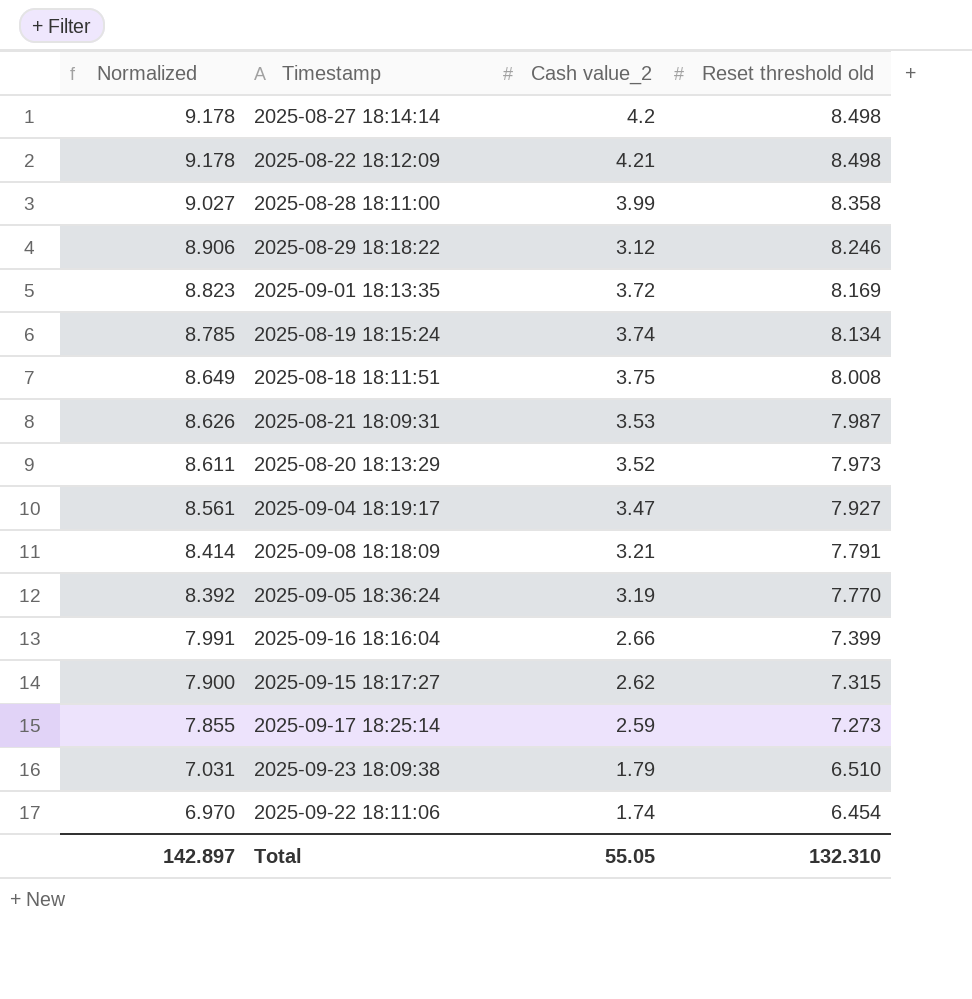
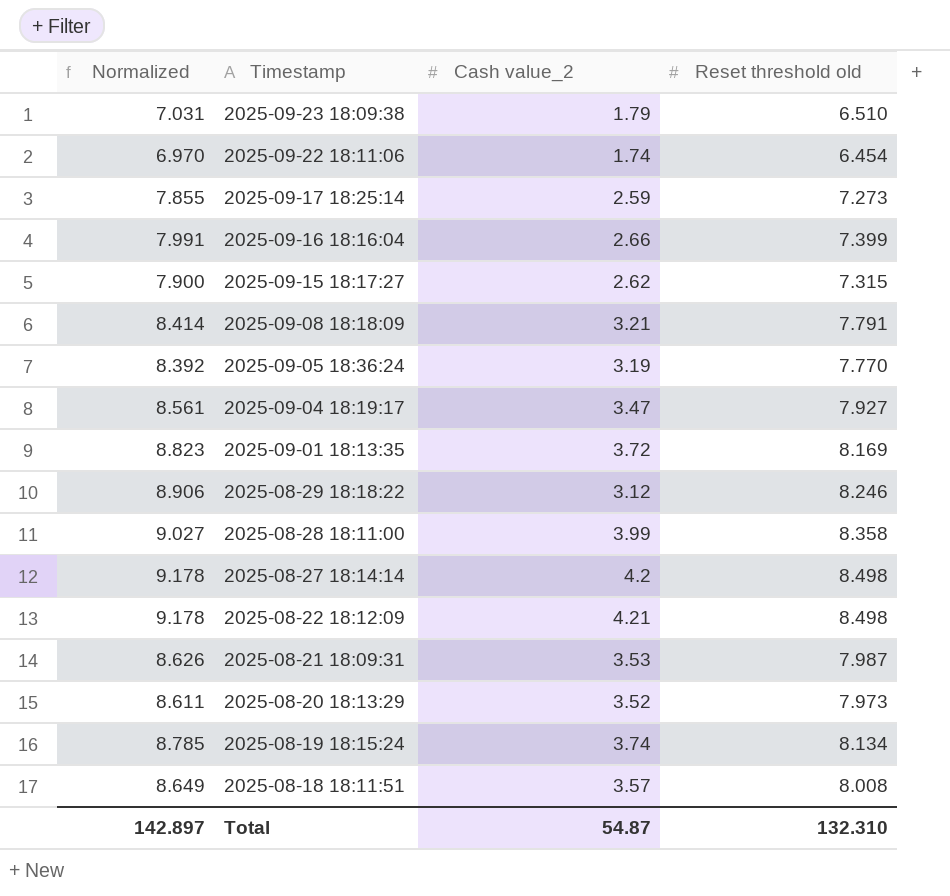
row order: Normalized descending -> Timestamp descending
2025-08-18 18:11:51 | Cash value_2: 3.75 -> 3.57
Total | Cash value_2: 55.05 -> 54.87

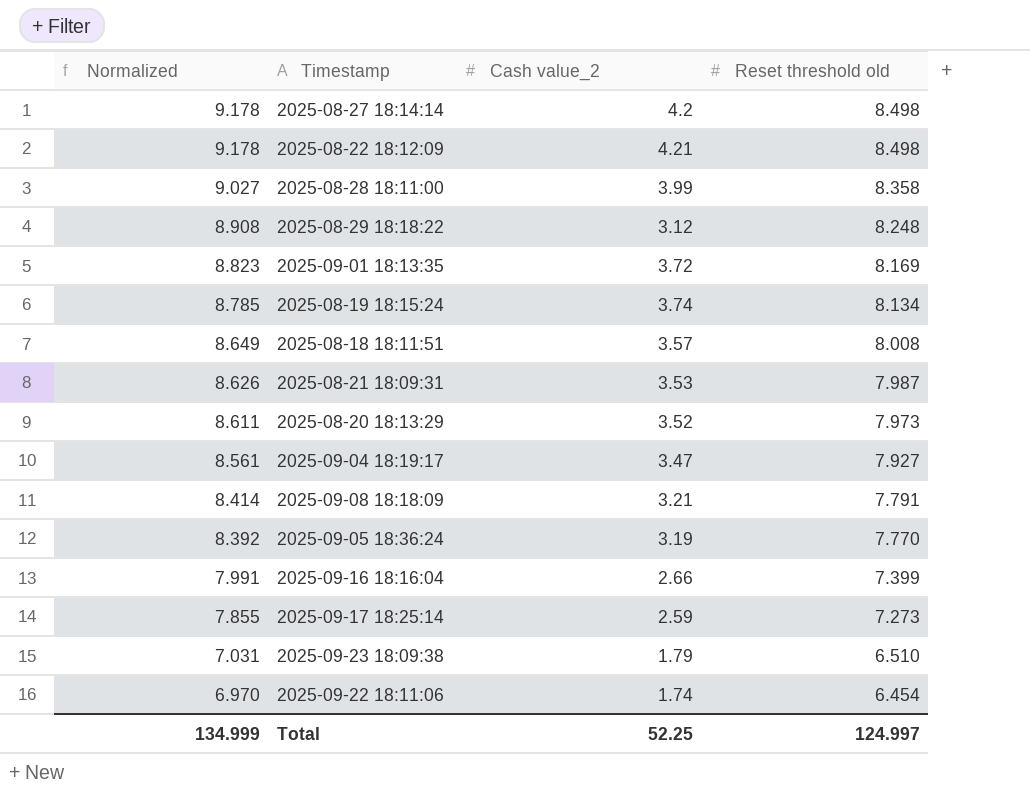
row order: Timestamp descending -> Normalized descending
row 2025-09-15 18:17:27: 7.900 | 2.62 | 7.315 -> none
2025-08-29 18:18:22 | Normalized: 8.906 -> 8.908
2025-08-29 18:18:22 | Reset threshold old: 8.246 -> 8.248
Total | Normalized: 142.897 -> 134.999
Total | Cash value_2: 54.87 -> 52.25
Total | Reset threshold old: 132.310 -> 124.997

